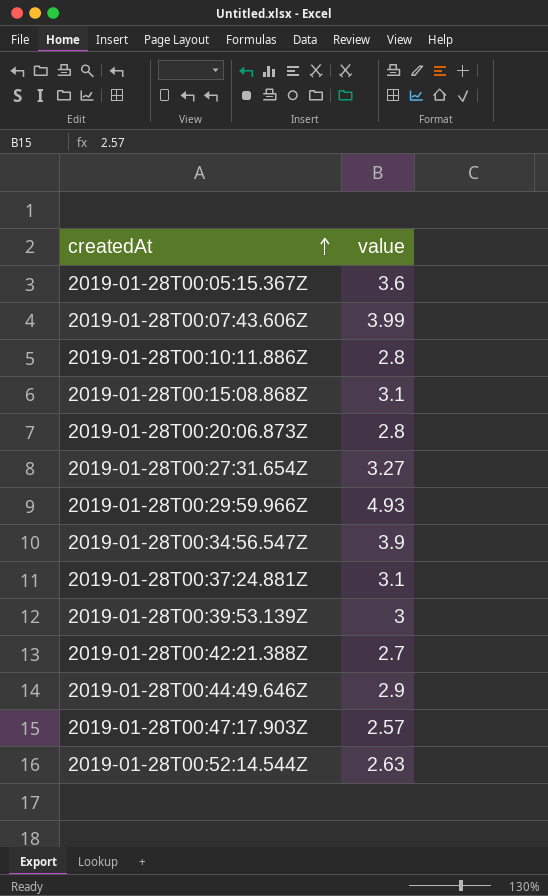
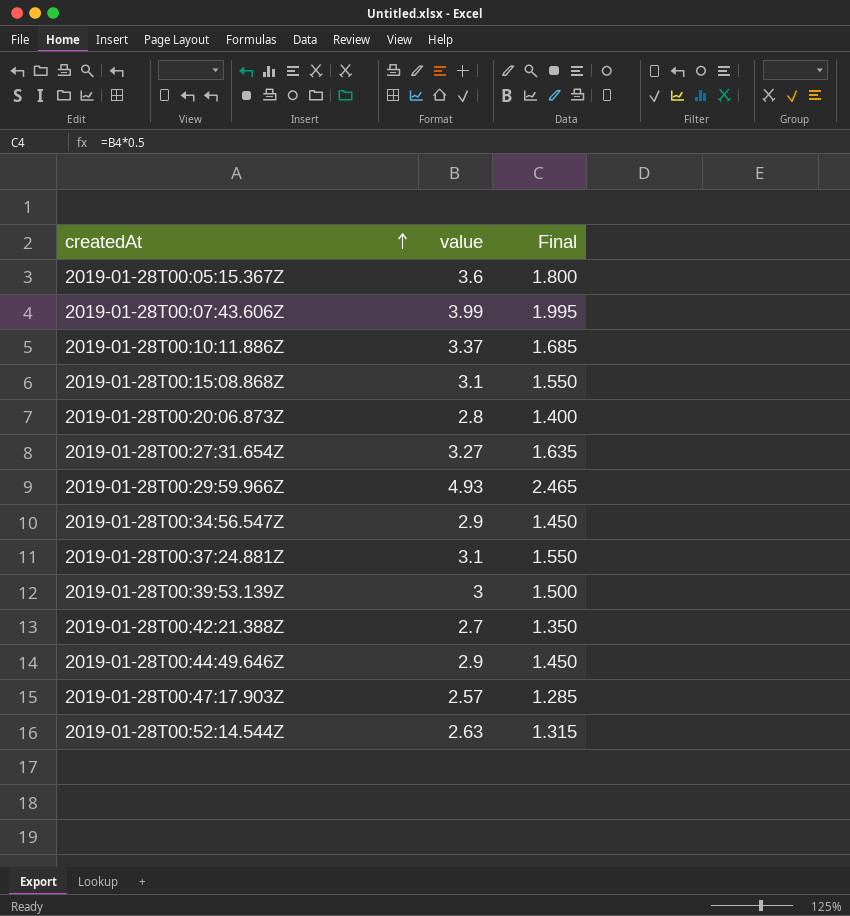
column Final | formula: none -> [value] * 0.5
2019-01-28T00:10:11.886Z | value: 2.8 -> 3.37
2019-01-28T00:34:56.547Z | value: 3.9 -> 2.9

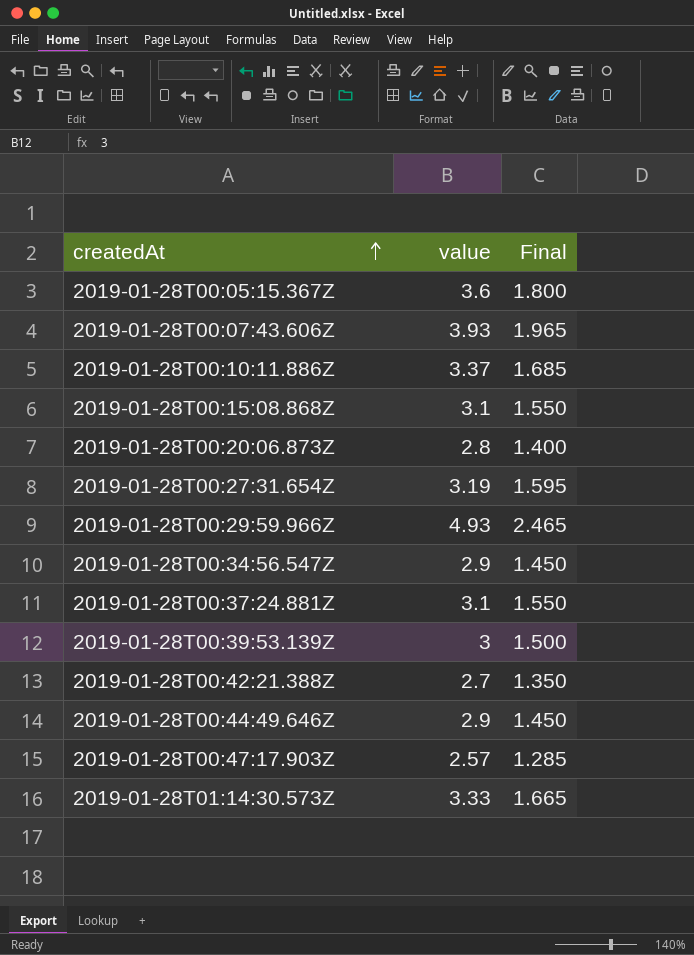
row 2019-01-28T00:52:14.544Z: 2.63 | 1.315 -> none
2019-01-28T00:07:43.606Z | value: 3.99 -> 3.93
2019-01-28T00:07:43.606Z | Final: 1.995 -> 1.965
2019-01-28T00:27:31.654Z | value: 3.27 -> 3.19
2019-01-28T00:27:31.654Z | Final: 1.635 -> 1.595
row 2019-01-28T01:14:30.573Z: none -> 3.33 | 1.665

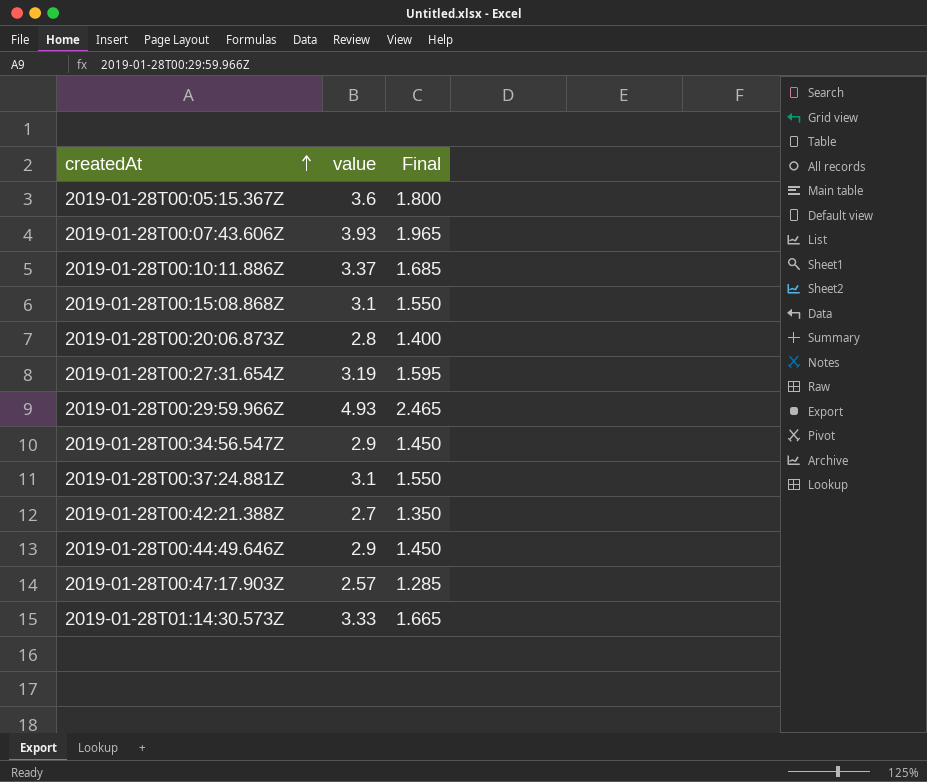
row 2019-01-28T00:39:53.139Z: 3 | 1.500 -> none

